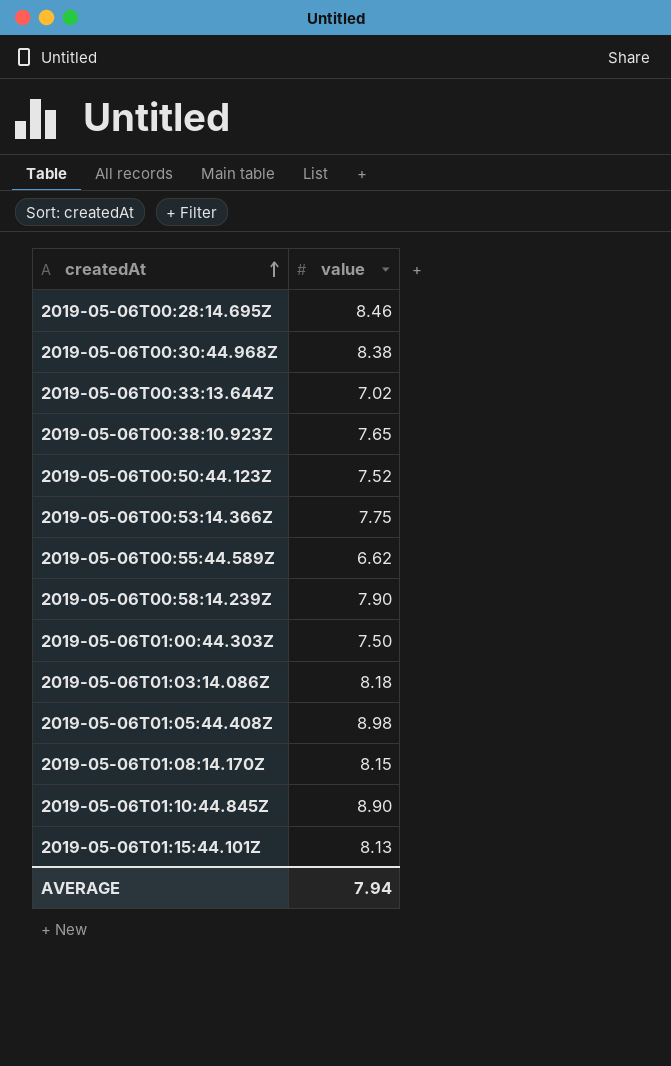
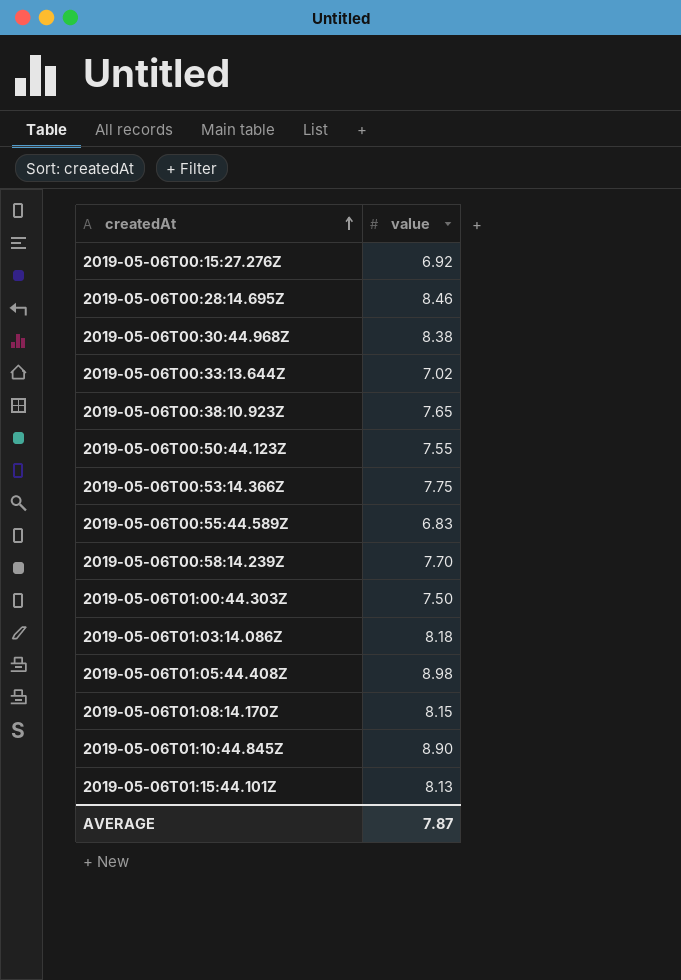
row 2019-05-06T00:15:27.276Z: none -> 6.92
2019-05-06T00:50:44.123Z | value: 7.52 -> 7.55
2019-05-06T00:55:44.589Z | value: 6.62 -> 6.83
2019-05-06T00:58:14.239Z | value: 7.90 -> 7.70
AVERAGE | value: 7.94 -> 7.87

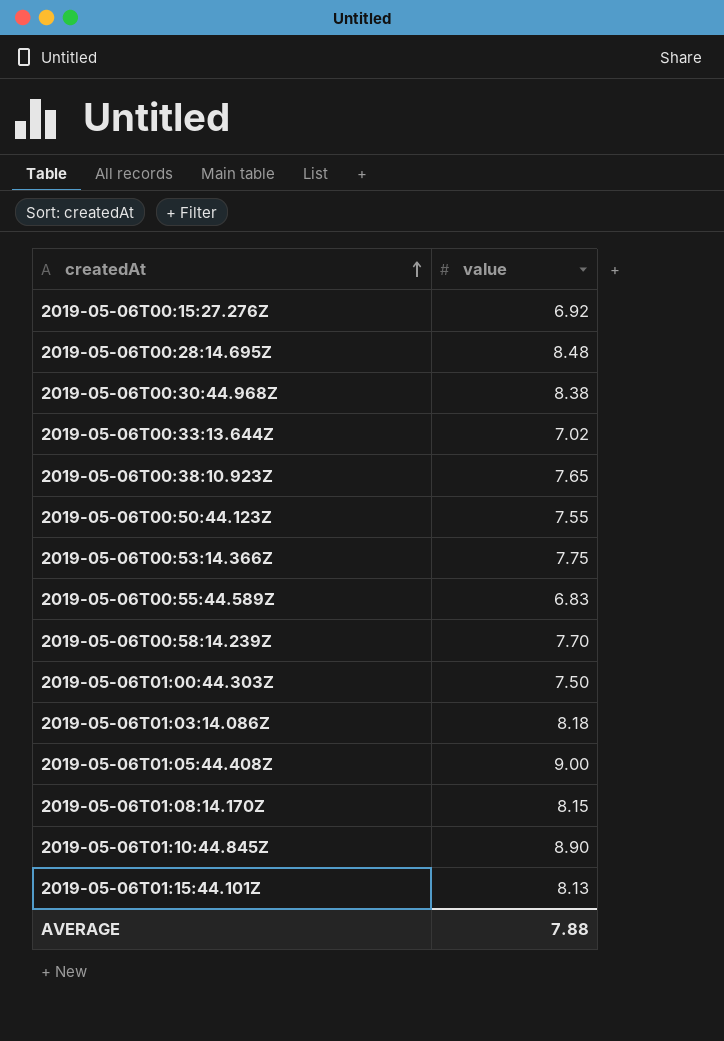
2019-05-06T00:28:14.695Z | value: 8.46 -> 8.48
2019-05-06T01:05:44.408Z | value: 8.98 -> 9.00
AVERAGE | value: 7.87 -> 7.88

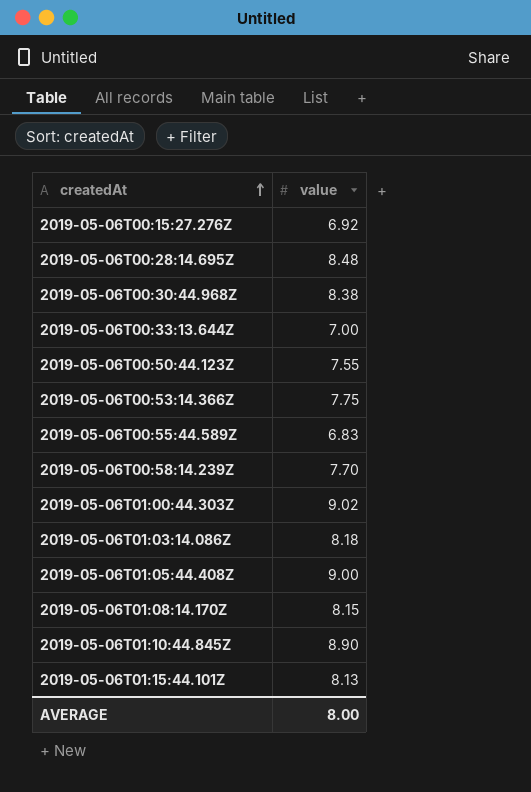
row 2019-05-06T00:38:10.923Z: 7.65 -> none
2019-05-06T00:33:13.644Z | value: 7.02 -> 7.00
2019-05-06T01:00:44.303Z | value: 7.50 -> 9.02
AVERAGE | value: 7.88 -> 8.00

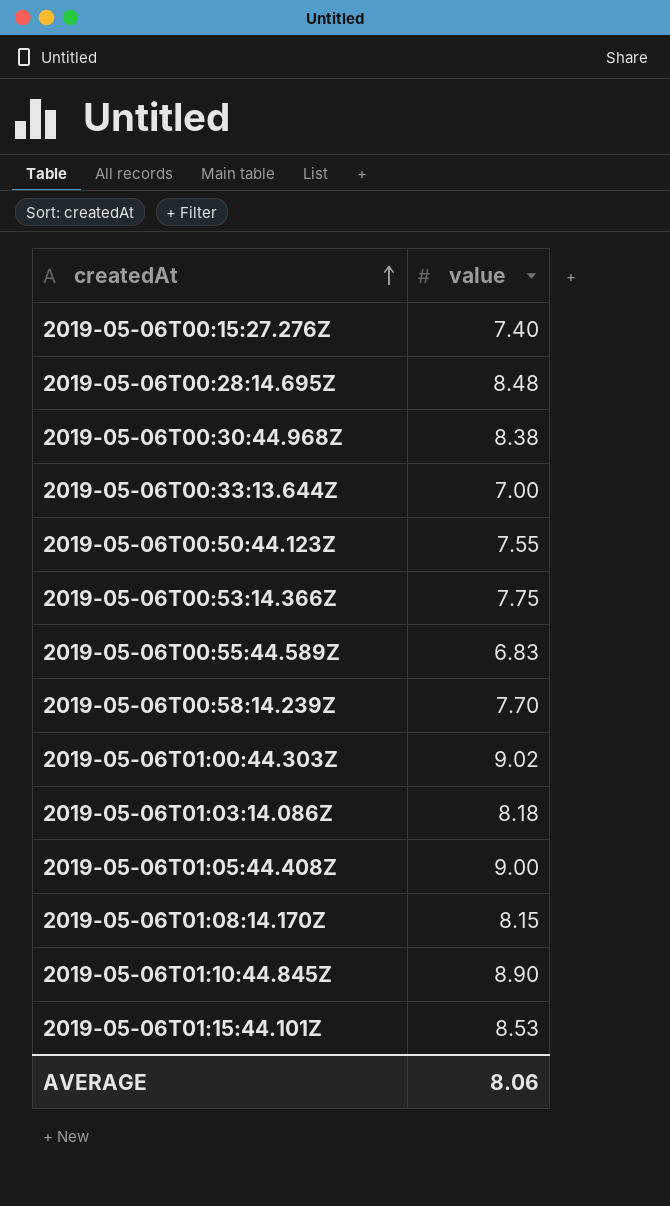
2019-05-06T00:15:27.276Z | value: 6.92 -> 7.40
2019-05-06T01:15:44.101Z | value: 8.13 -> 8.53
AVERAGE | value: 8.00 -> 8.06

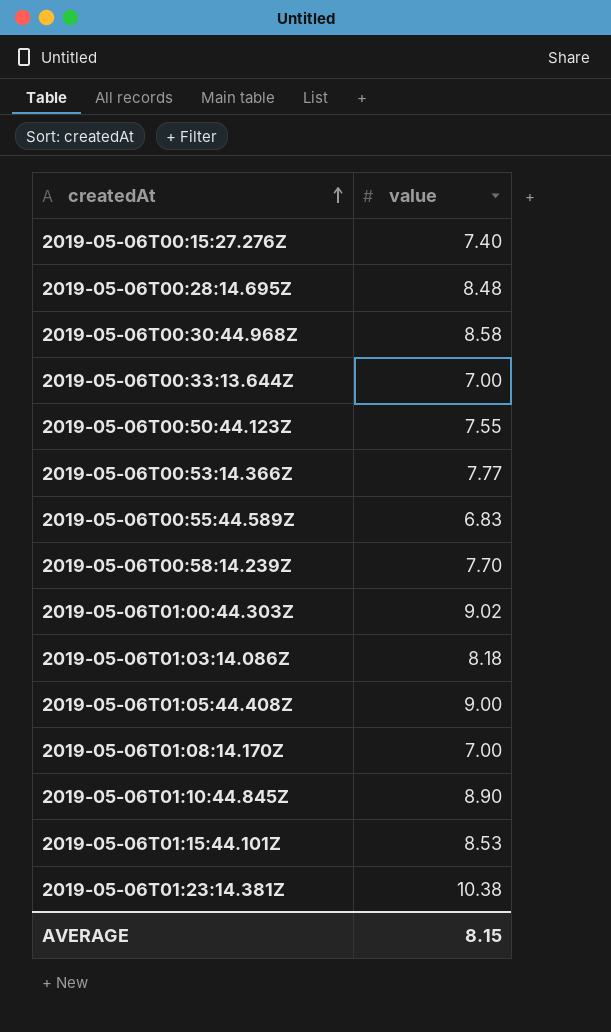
2019-05-06T00:30:44.968Z | value: 8.38 -> 8.58
2019-05-06T00:53:14.366Z | value: 7.75 -> 7.77
2019-05-06T01:08:14.170Z | value: 8.15 -> 7.00
row 2019-05-06T01:23:14.381Z: none -> 10.38
AVERAGE | value: 8.06 -> 8.15

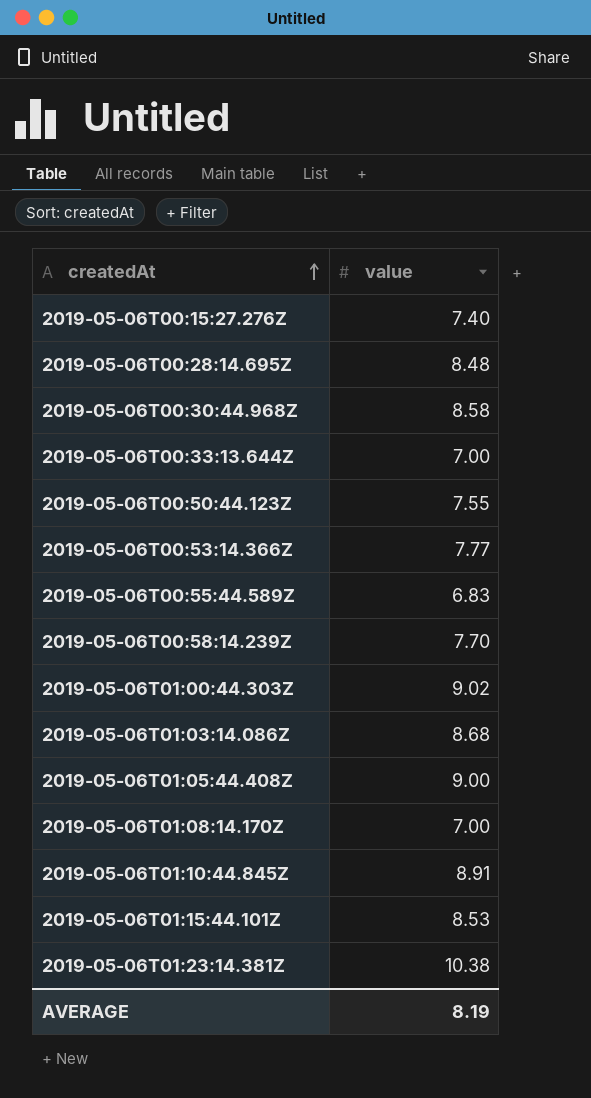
2019-05-06T01:03:14.086Z | value: 8.18 -> 8.68
2019-05-06T01:10:44.845Z | value: 8.90 -> 8.91
AVERAGE | value: 8.15 -> 8.19

